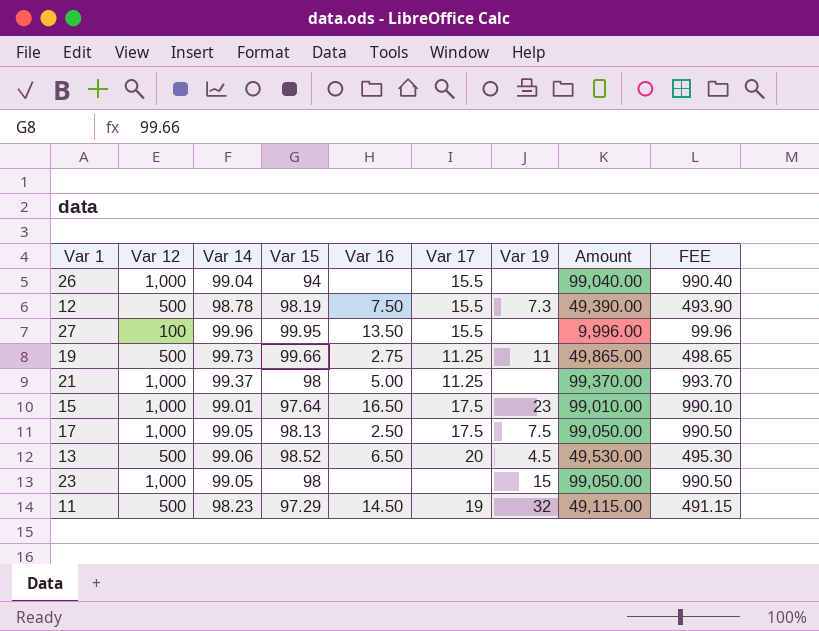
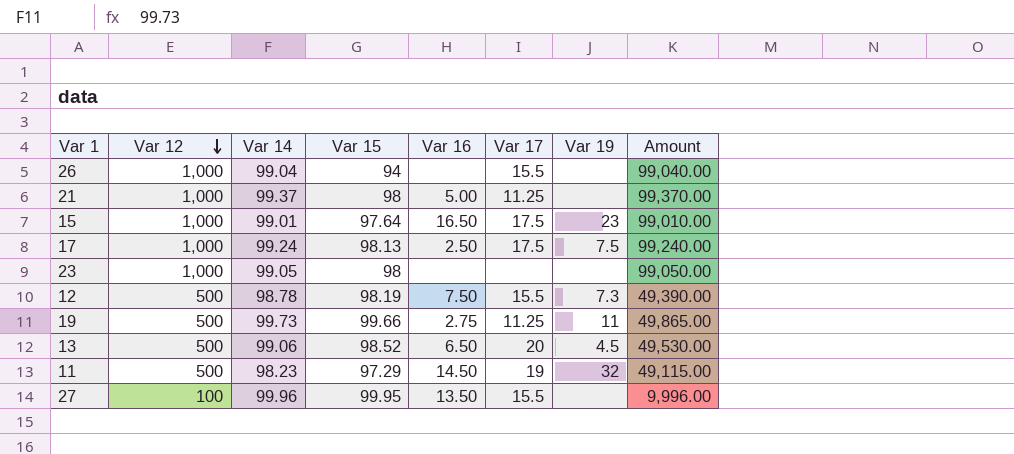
row order: none -> Var 12 descending
column FEE | formula: [Amount] * 0.01 -> none
17 | Var 14: 99.05 -> 99.24
17 | Amount: 99,050.00 -> 99,240.00
23 | Var 19: 15 -> none

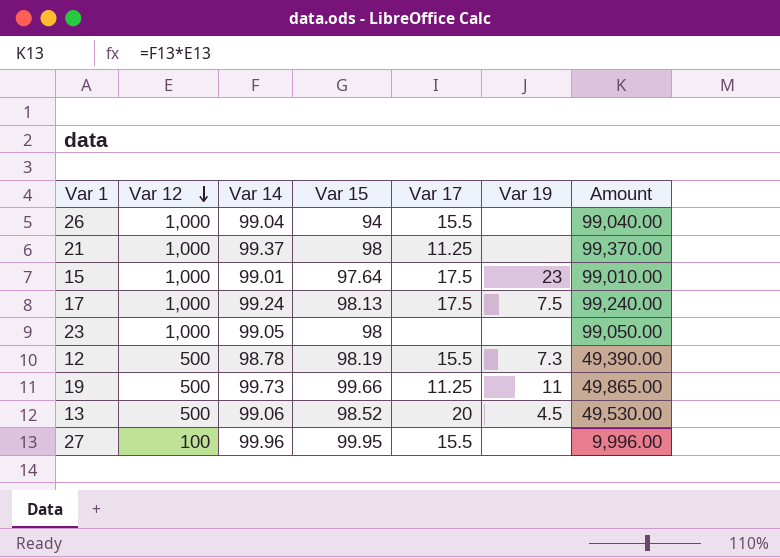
column Var 16 | position: 5 -> none
row 11: 500 | 98.23 | 97.29 | 14.50 | 19 | 32 | 49,115.00 -> none

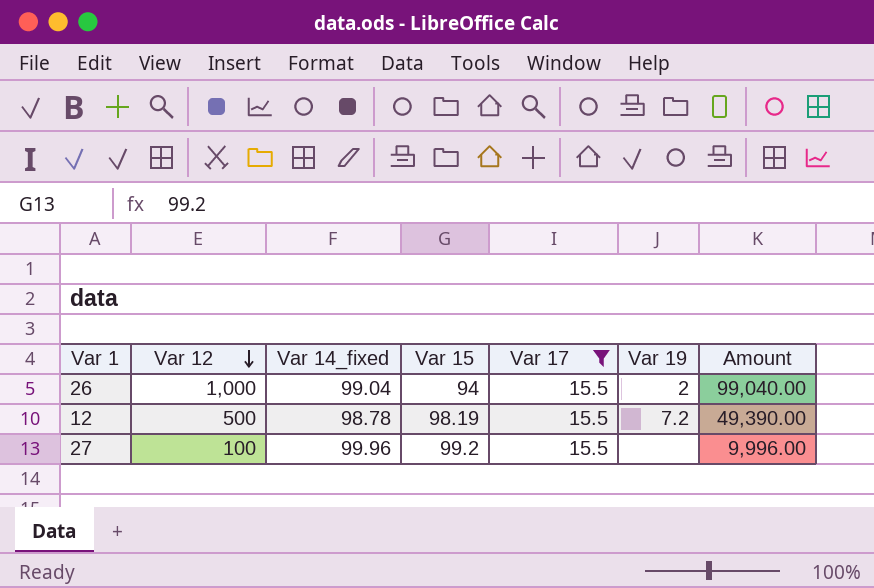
filter: none -> Var 17 = 15.5
column name: Var 14 -> Var 14_fixed
26 | Var 19: none -> 2
12 | Var 19: 7.3 -> 7.2
27 | Var 15: 99.95 -> 99.2

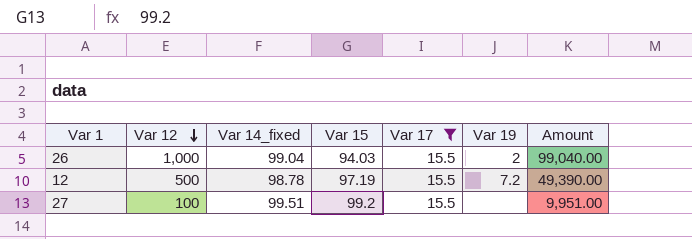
26 | Var 15: 94 -> 94.03
12 | Var 15: 98.19 -> 97.19
27 | Var 14_fixed: 99.96 -> 99.51
27 | Amount: 9,996.00 -> 9,951.00

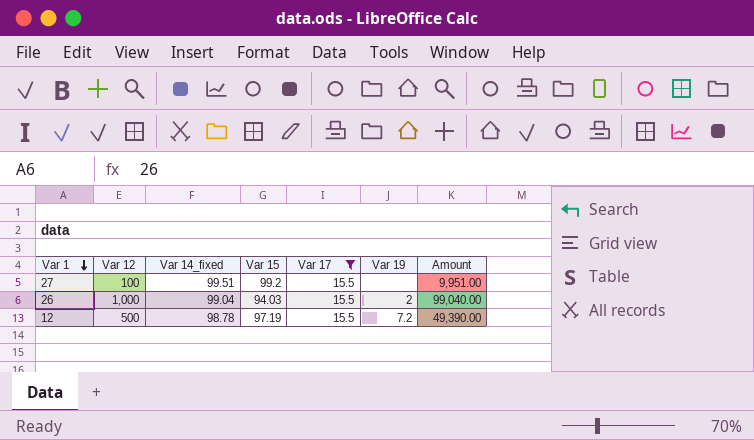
row order: Var 12 descending -> Var 1 descending

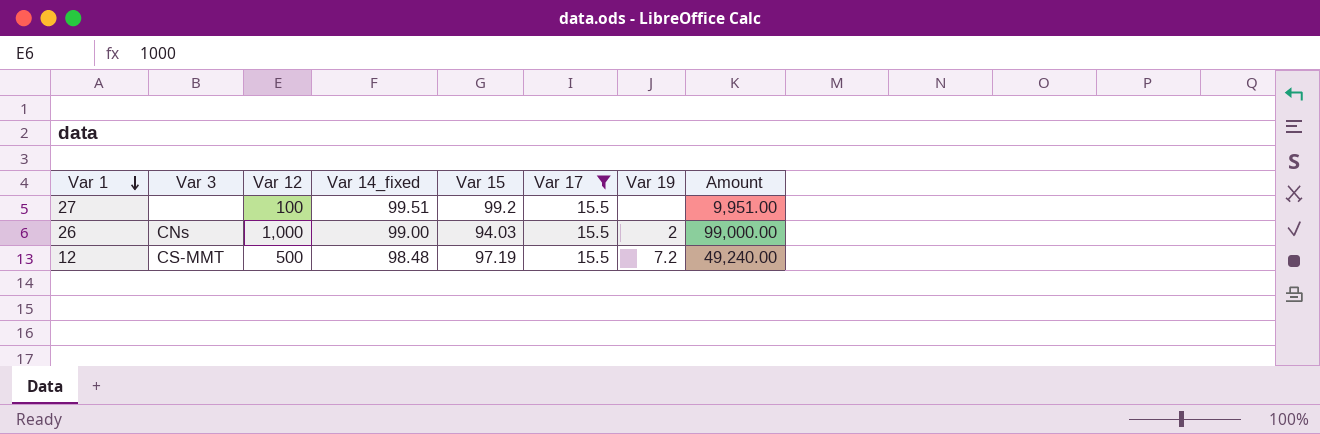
column Var 3 | position: none -> 2
26 | Var 14_fixed: 99.04 -> 99.00
26 | Amount: 99,040.00 -> 99,000.00
12 | Var 14_fixed: 98.78 -> 98.48
12 | Amount: 49,390.00 -> 49,240.00

